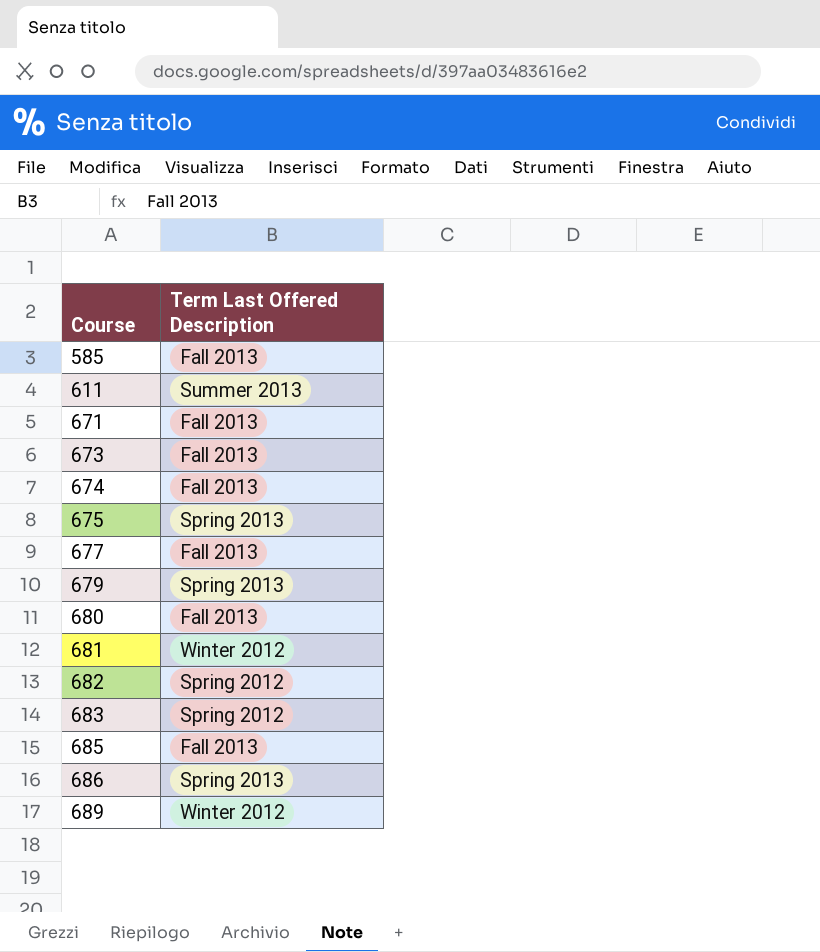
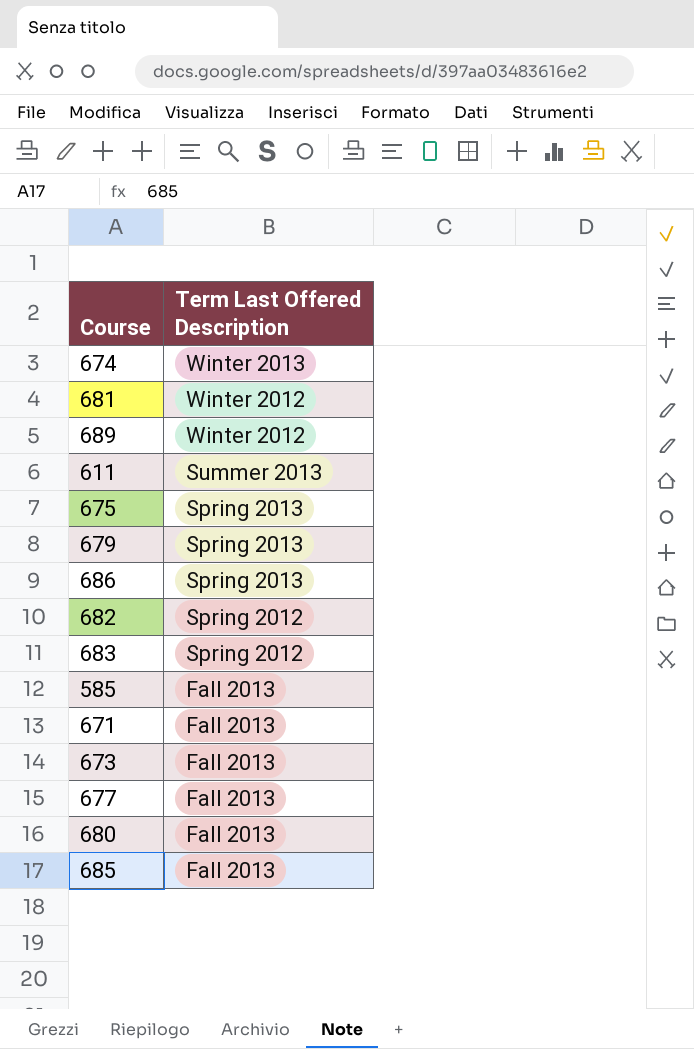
row order: Course ascending -> Term Last Offered Description descending
674 | Term Last Offered Description: Fall 2013 -> Winter 2013

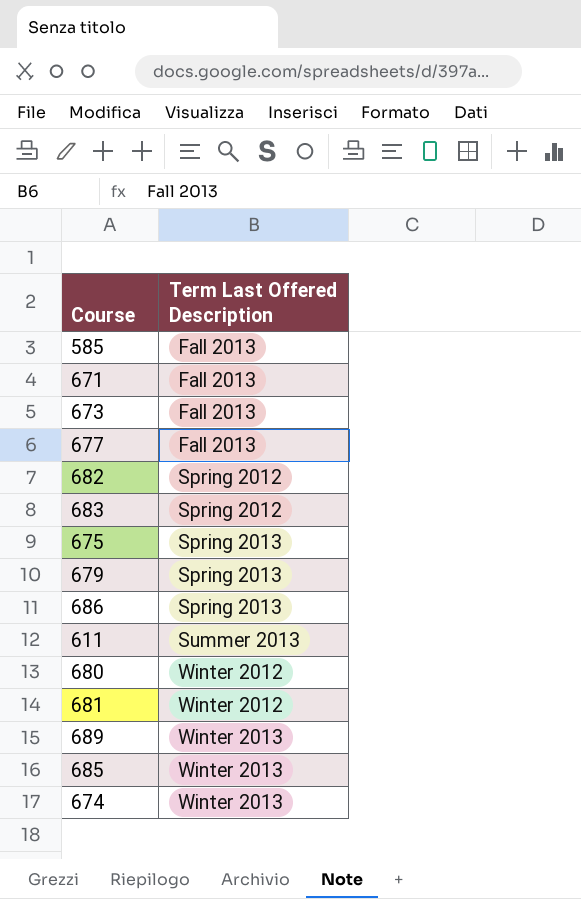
row order: Term Last Offered Description descending -> Term Last Offered Description ascending
680 | Term Last Offered Description: Fall 2013 -> Winter 2012
689 | Term Last Offered Description: Winter 2012 -> Winter 2013
685 | Term Last Offered Description: Fall 2013 -> Winter 2013

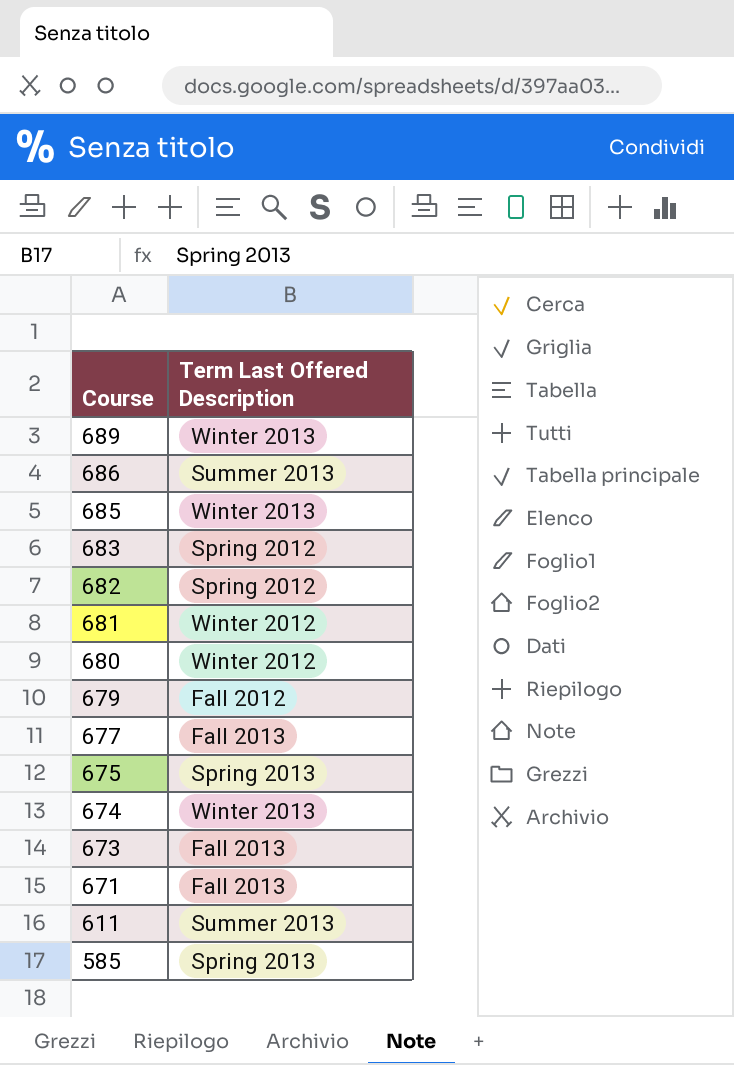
row order: Term Last Offered Description ascending -> Course descending
686 | Term Last Offered Description: Spring 2013 -> Summer 2013
679 | Term Last Offered Description: Spring 2013 -> Fall 2012
585 | Term Last Offered Description: Fall 2013 -> Spring 2013

